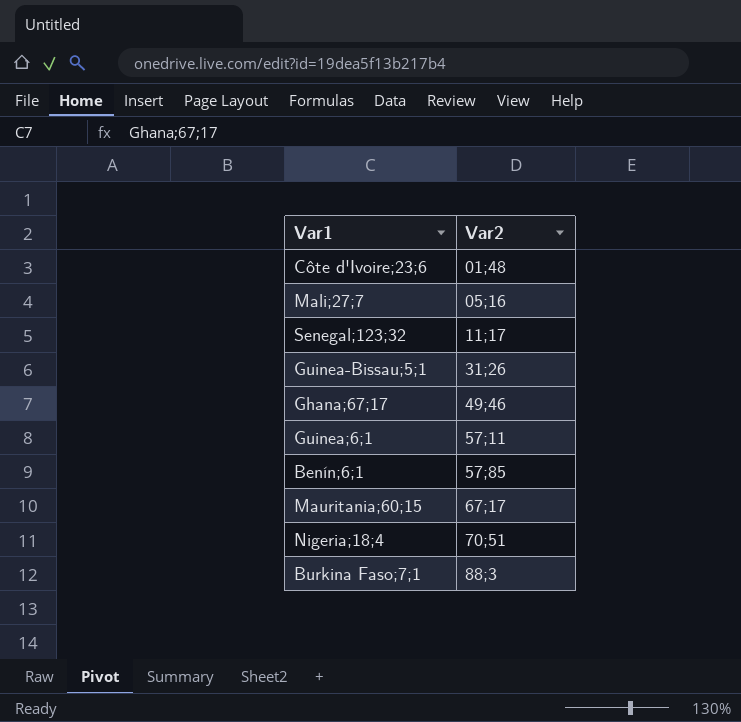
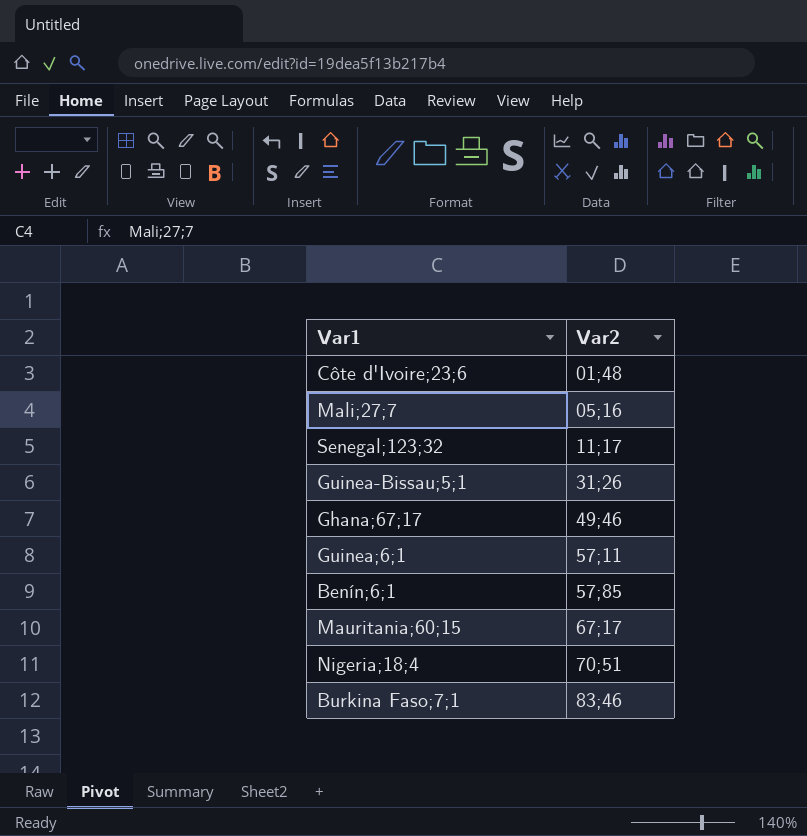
Burkina Faso;7;1 | Var2: 88;3 -> 83;46

